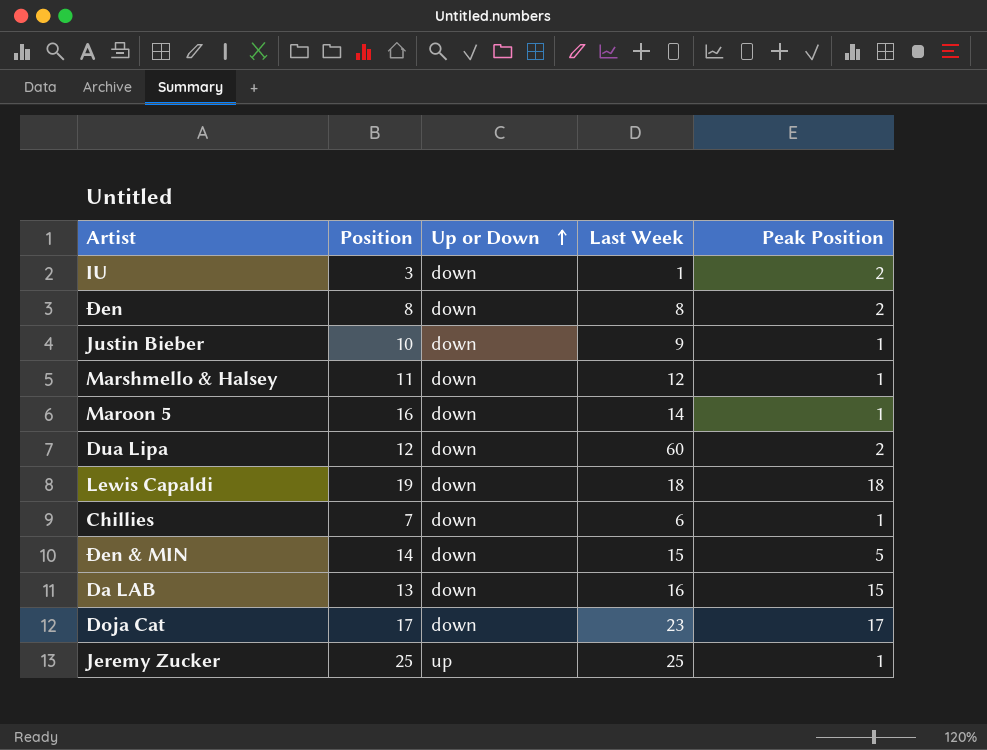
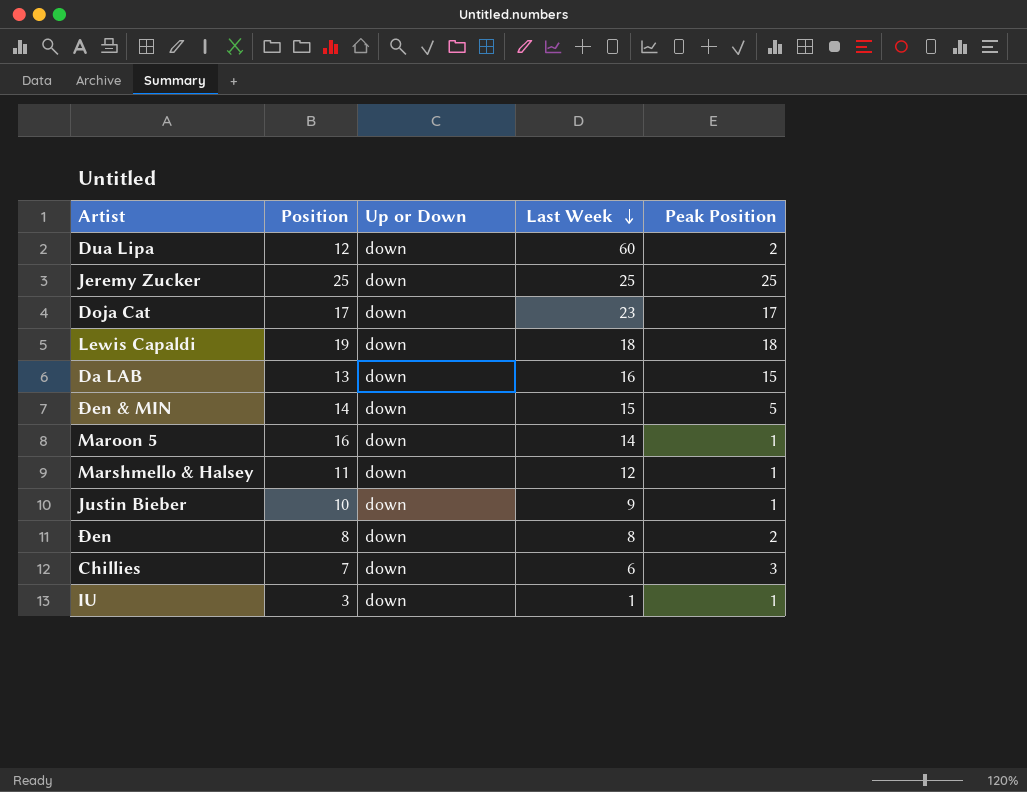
row order: Up or Down ascending -> Last Week descending
Jeremy Zucker | Up or Down: up -> down
Jeremy Zucker | Peak Position: 1 -> 25
Chillies | Peak Position: 1 -> 3
IU | Peak Position: 2 -> 1

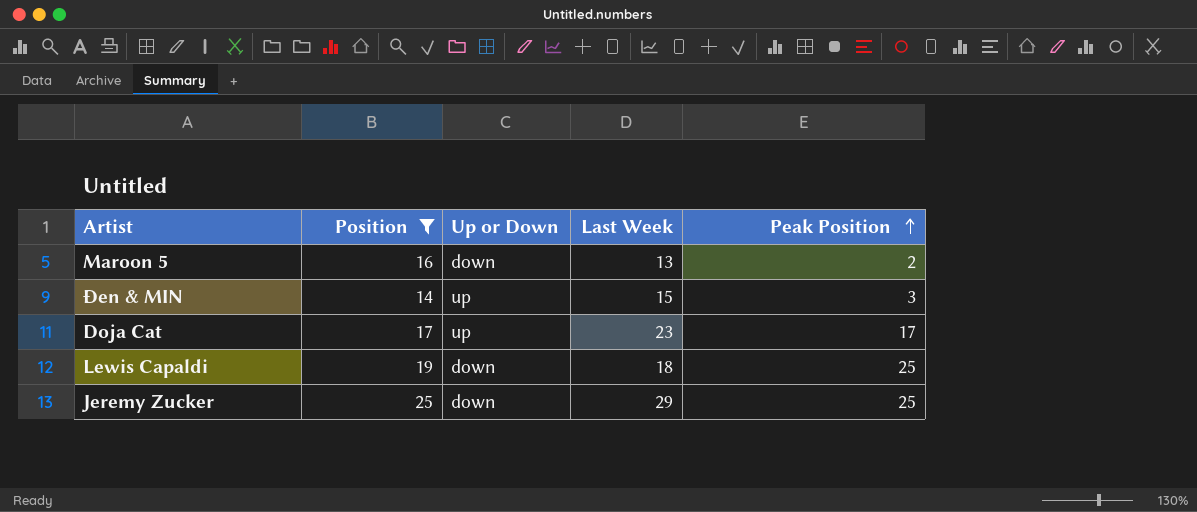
filter: none -> Position >= 14
row order: Last Week descending -> Peak Position ascending
Maroon 5 | Last Week: 14 -> 13
Maroon 5 | Peak Position: 1 -> 2
Đen & MIN | Up or Down: down -> up
Đen & MIN | Peak Position: 5 -> 3
Doja Cat | Up or Down: down -> up
Lewis Capaldi | Peak Position: 18 -> 25
Jeremy Zucker | Last Week: 25 -> 29

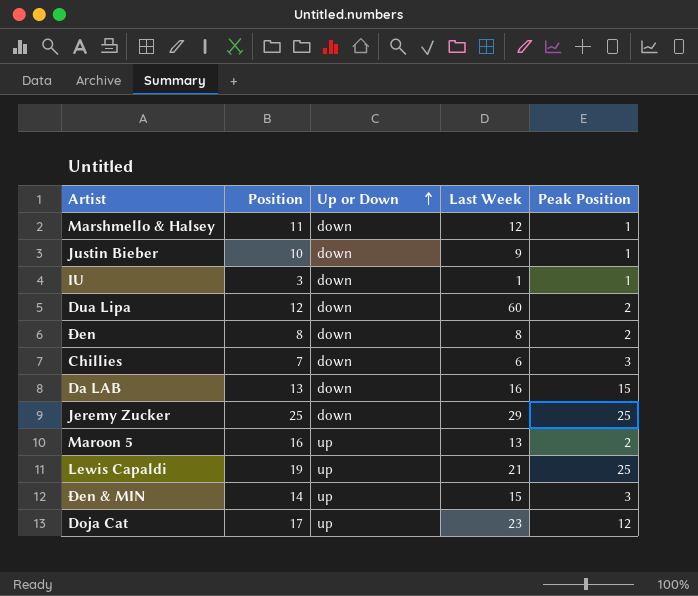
filter: Position >= 14 -> none
row order: Peak Position ascending -> Up or Down ascending
Maroon 5 | Up or Down: down -> up
Lewis Capaldi | Up or Down: down -> up
Lewis Capaldi | Last Week: 18 -> 21
Doja Cat | Peak Position: 17 -> 12

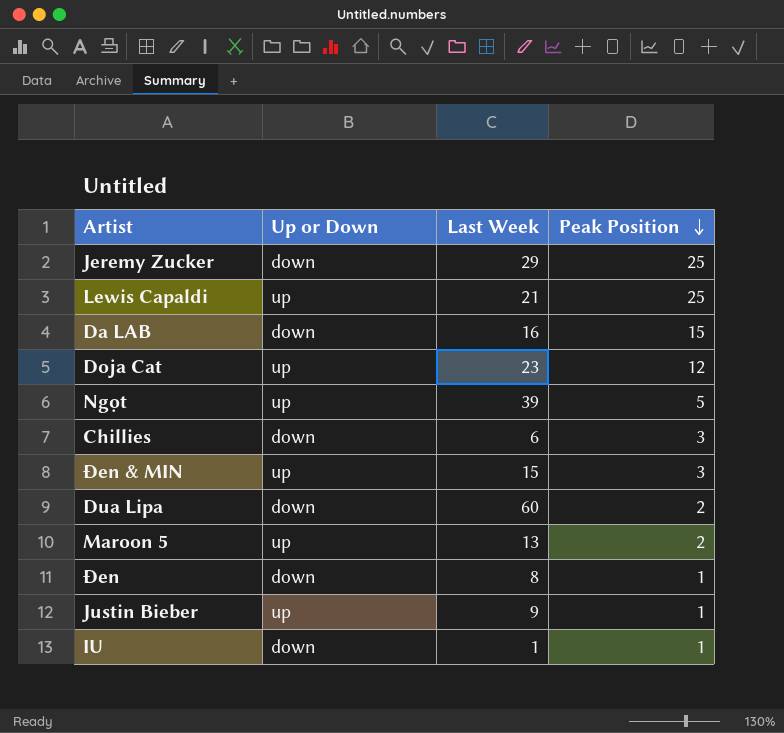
row order: Up or Down ascending -> Peak Position descending
column Position | position: 2 -> none
row Marshmello & Halsey: 11 | down | 12 | 1 -> none
row Ngọt: none -> up | 39 | 5
Đen | Peak Position: 2 -> 1
Justin Bieber | Up or Down: down -> up

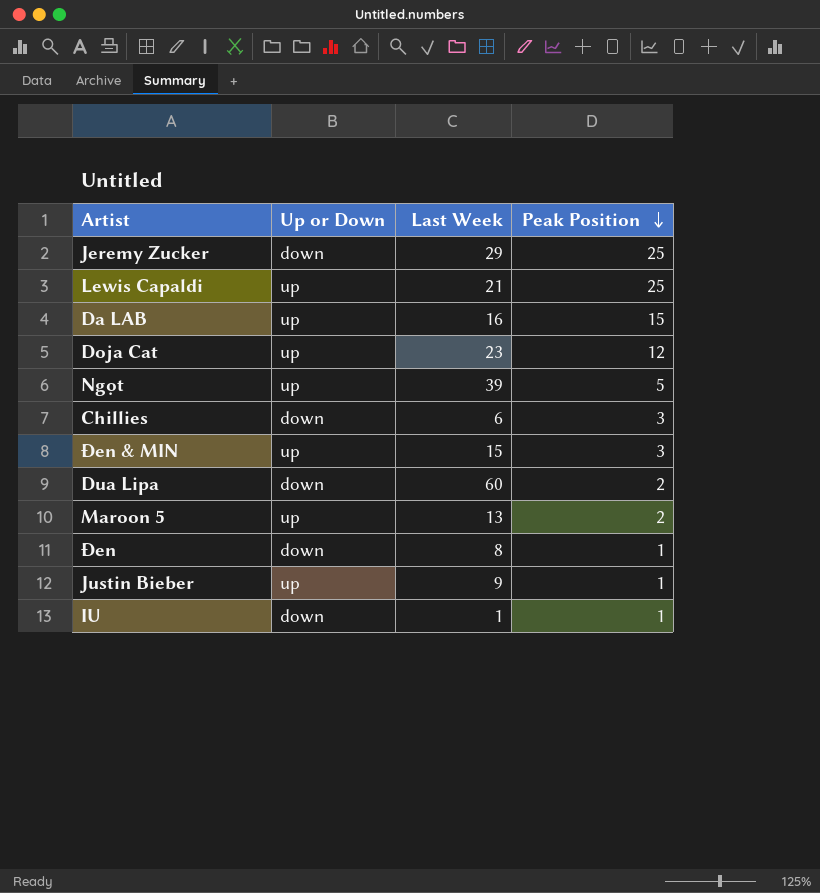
Da LAB | Up or Down: down -> up

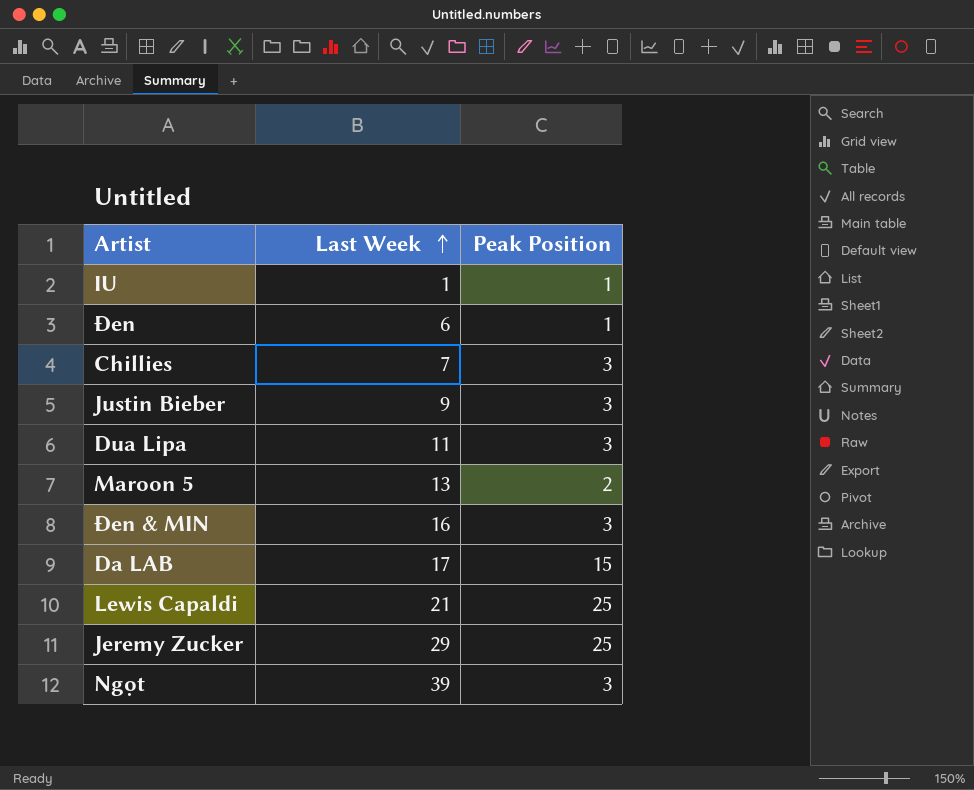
row order: Peak Position descending -> Last Week ascending
column Up or Down | position: 2 -> none
row Doja Cat: up | 23 | 12 -> none
Đen | Last Week: 8 -> 6
Chillies | Last Week: 6 -> 7
Justin Bieber | Peak Position: 1 -> 3
Dua Lipa | Last Week: 60 -> 11
Dua Lipa | Peak Position: 2 -> 3
Đen & MIN | Last Week: 15 -> 16
Da LAB | Last Week: 16 -> 17
Ngọt | Peak Position: 5 -> 3

